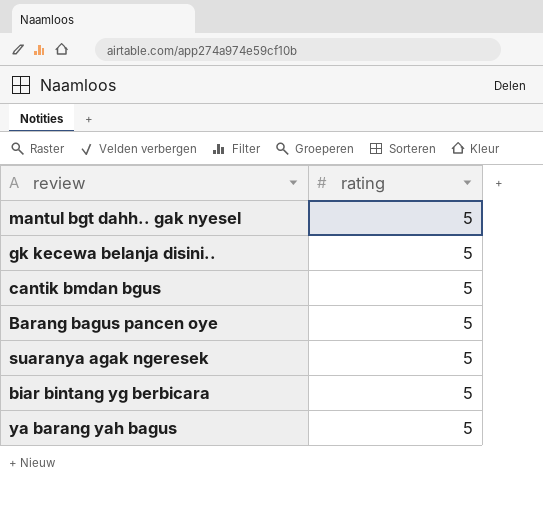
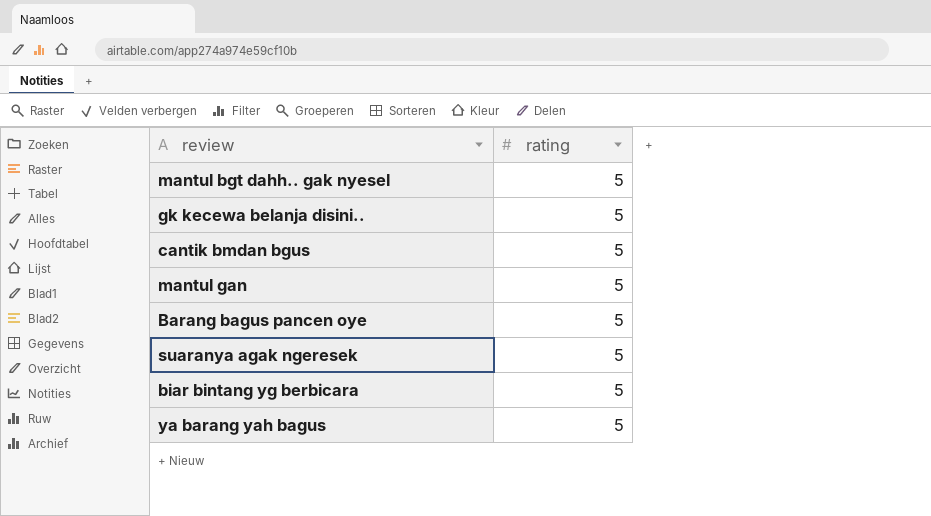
row mantul gan: none -> 5

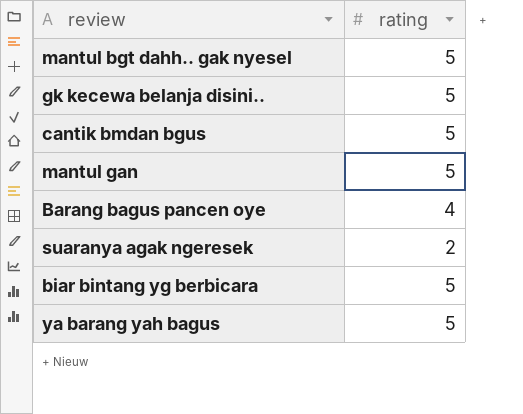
Barang bagus pancen oye | rating: 5 -> 4
suaranya agak ngeresek | rating: 5 -> 2

